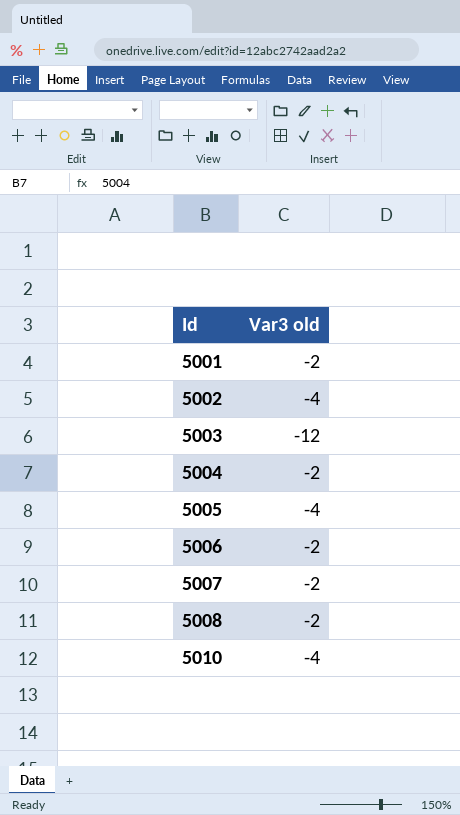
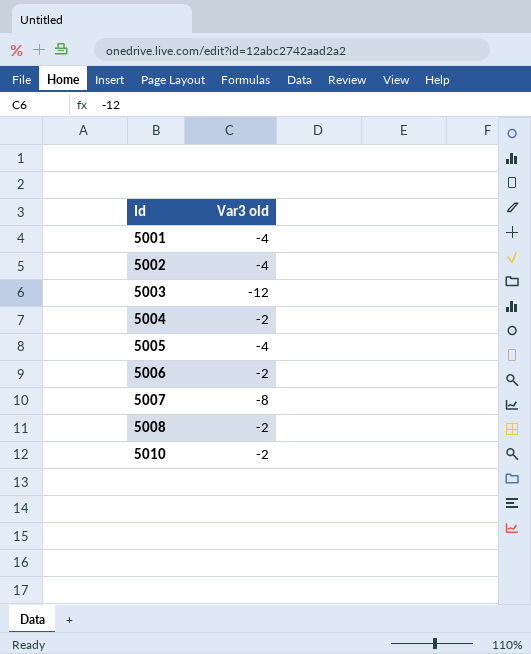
5001 | Var3 old: -2 -> -4
5007 | Var3 old: -2 -> -8
5010 | Var3 old: -4 -> -2

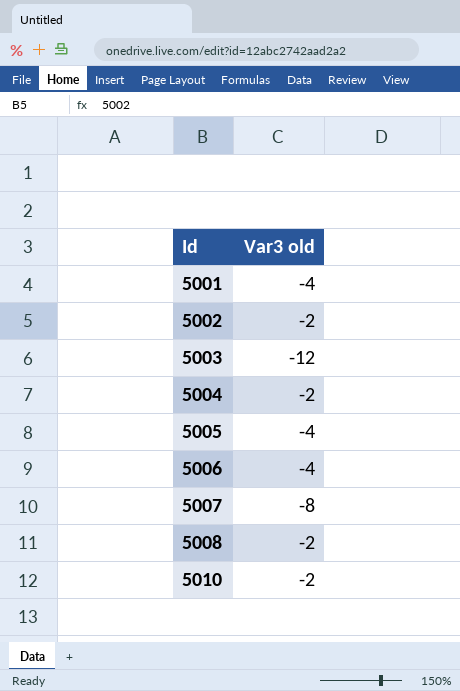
5002 | Var3 old: -4 -> -2
5006 | Var3 old: -2 -> -4

